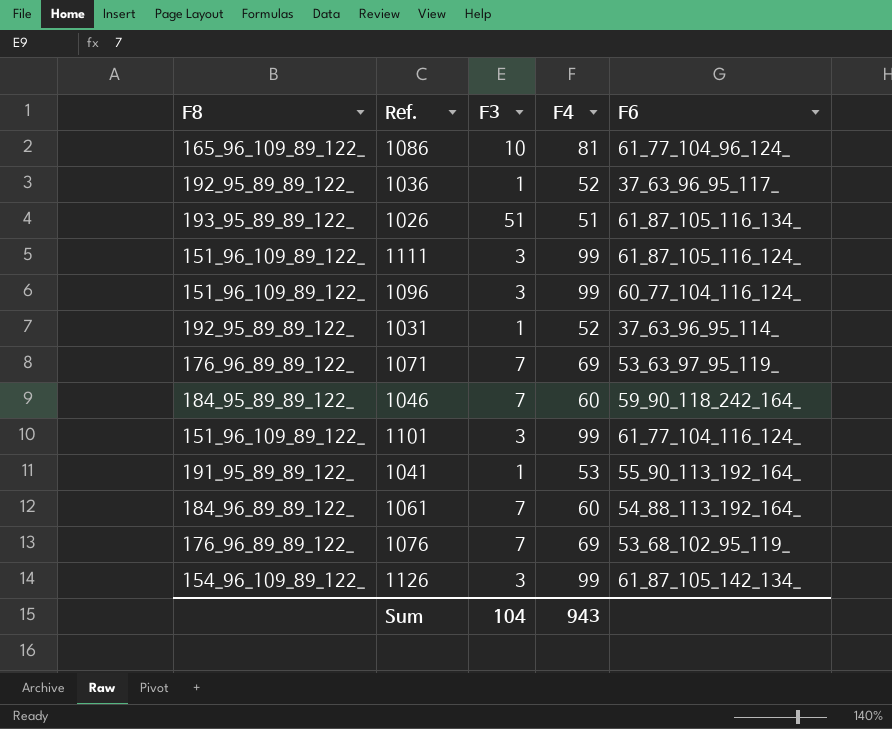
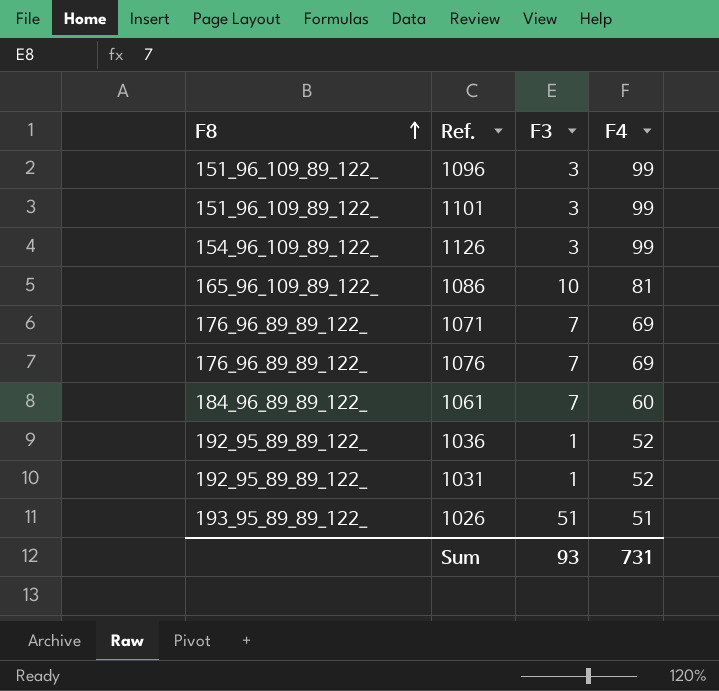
row order: none -> F8 ascending
column F6 | position: 5 -> none
row 1111: 151_96_109_89_122_ | 3 | 99 | 61_87_105_116_124_ -> none
row 1046: 184_95_89_89_122_ | 7 | 60 | 59_90_118_242_164_ -> none
row 1041: 191_95_89_89_122_ | 1 | 53 | 55_90_113_192_164_ -> none
Sum | F3: 104 -> 93
Sum | F4: 943 -> 731

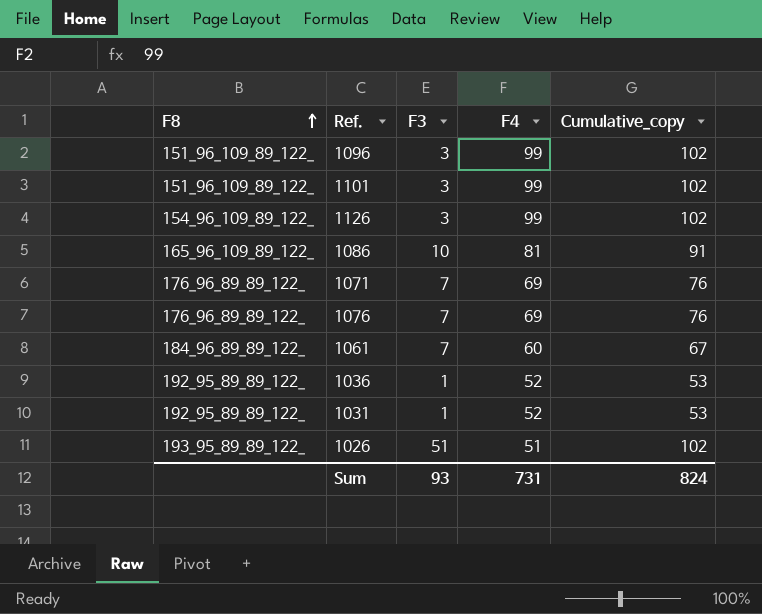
column Cumulative_copy | formula: none -> [F3] + [F4]

